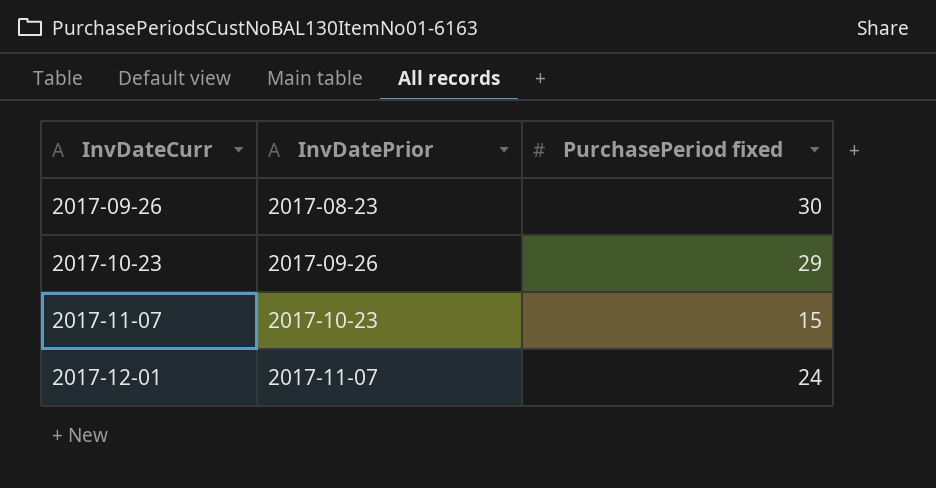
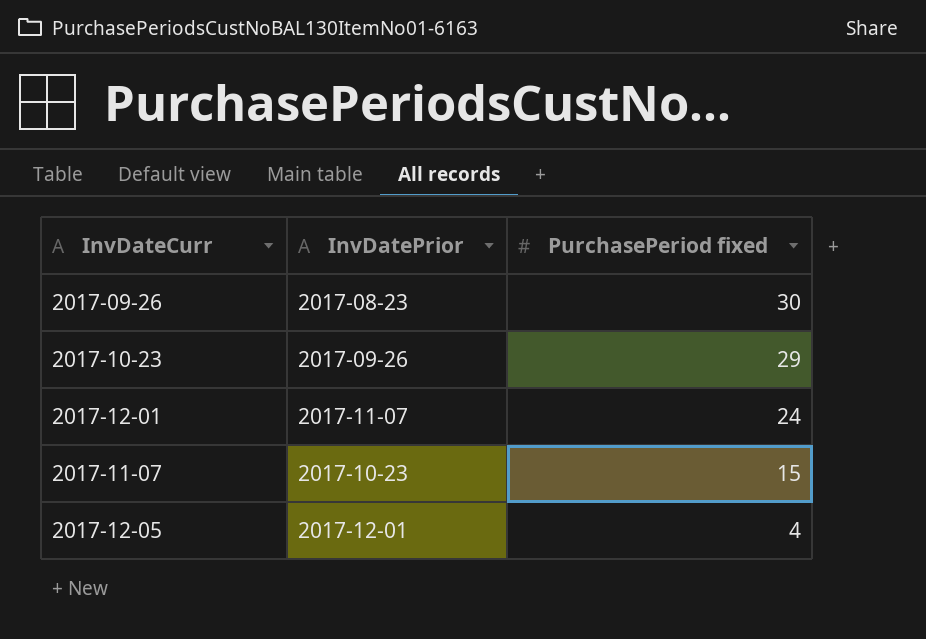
row order: InvDateCurr ascending -> PurchasePeriod fixed descending
row 2017-12-05: none -> 2017-12-01 | 4

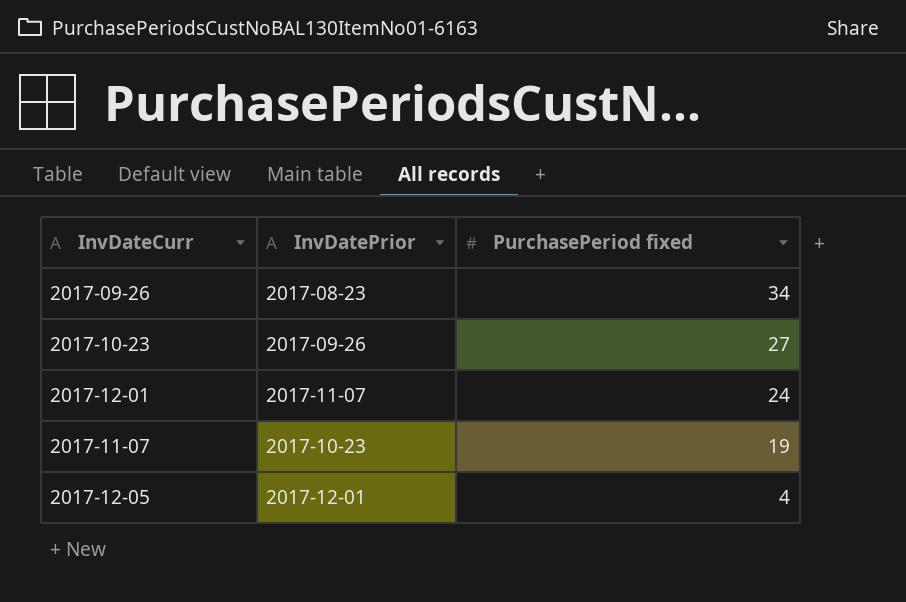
2017-09-26 | PurchasePeriod fixed: 30 -> 34
2017-10-23 | PurchasePeriod fixed: 29 -> 27
2017-11-07 | PurchasePeriod fixed: 15 -> 19

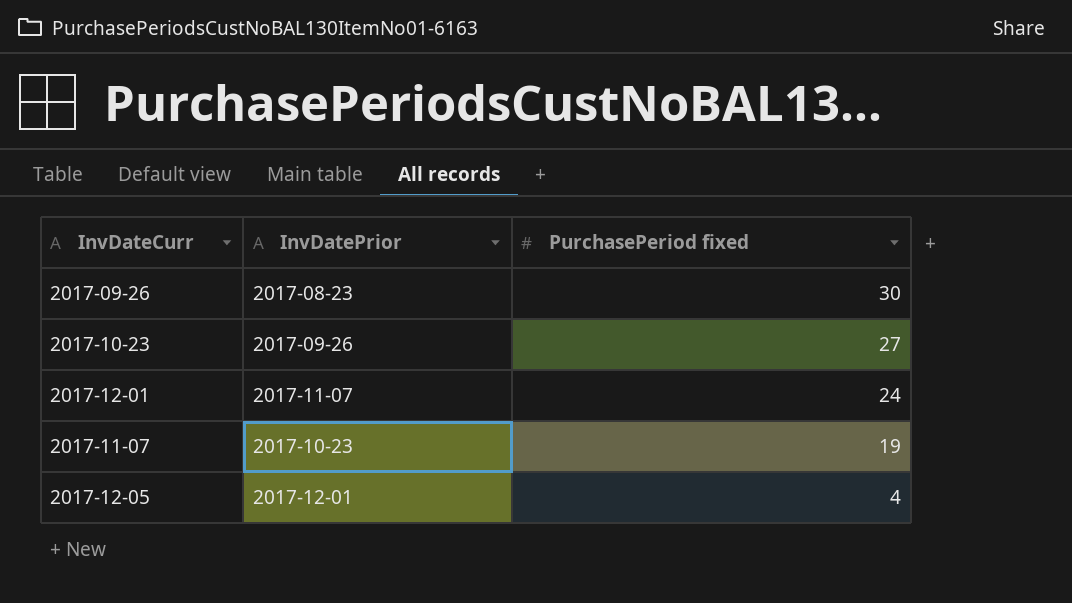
2017-09-26 | PurchasePeriod fixed: 34 -> 30

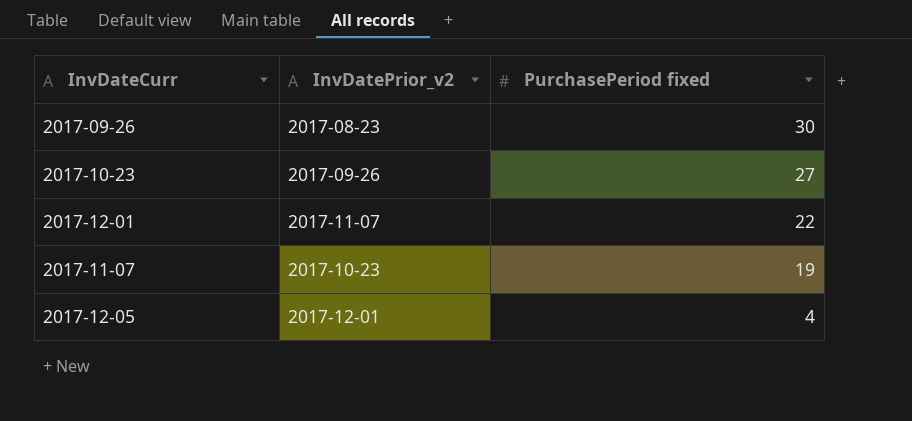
column name: InvDatePrior -> InvDatePrior_v2
2017-12-01 | PurchasePeriod fixed: 24 -> 22

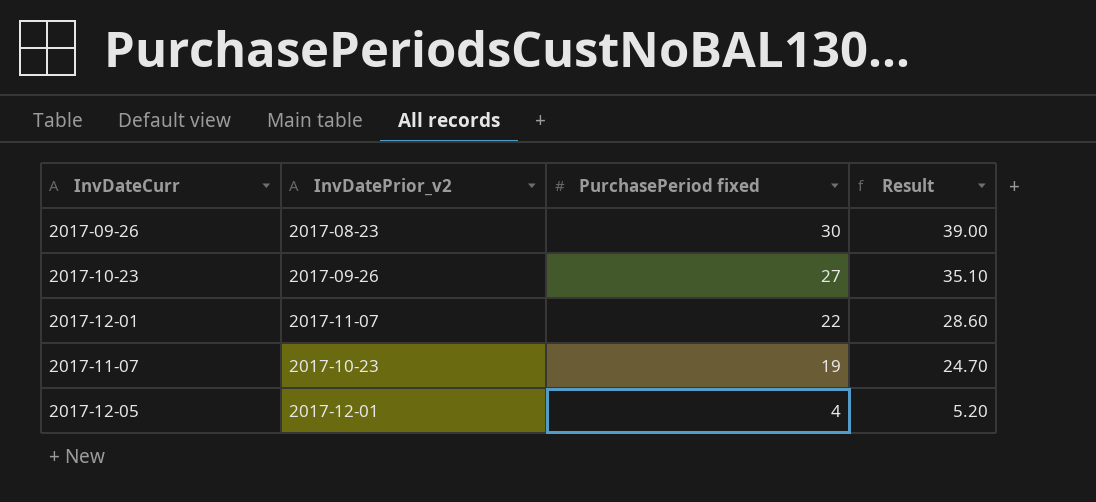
column Result | formula: none -> [PurchasePeriod fixed] * 1.3

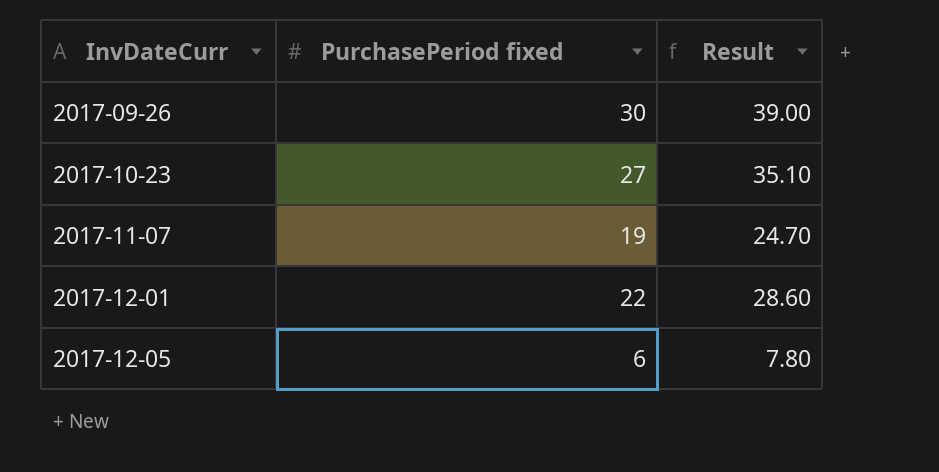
row order: PurchasePeriod fixed descending -> InvDateCurr ascending
column InvDatePrior_v2 | position: 2 -> none
2017-12-05 | PurchasePeriod fixed: 4 -> 6
2017-12-05 | Result: 5.20 -> 7.80

